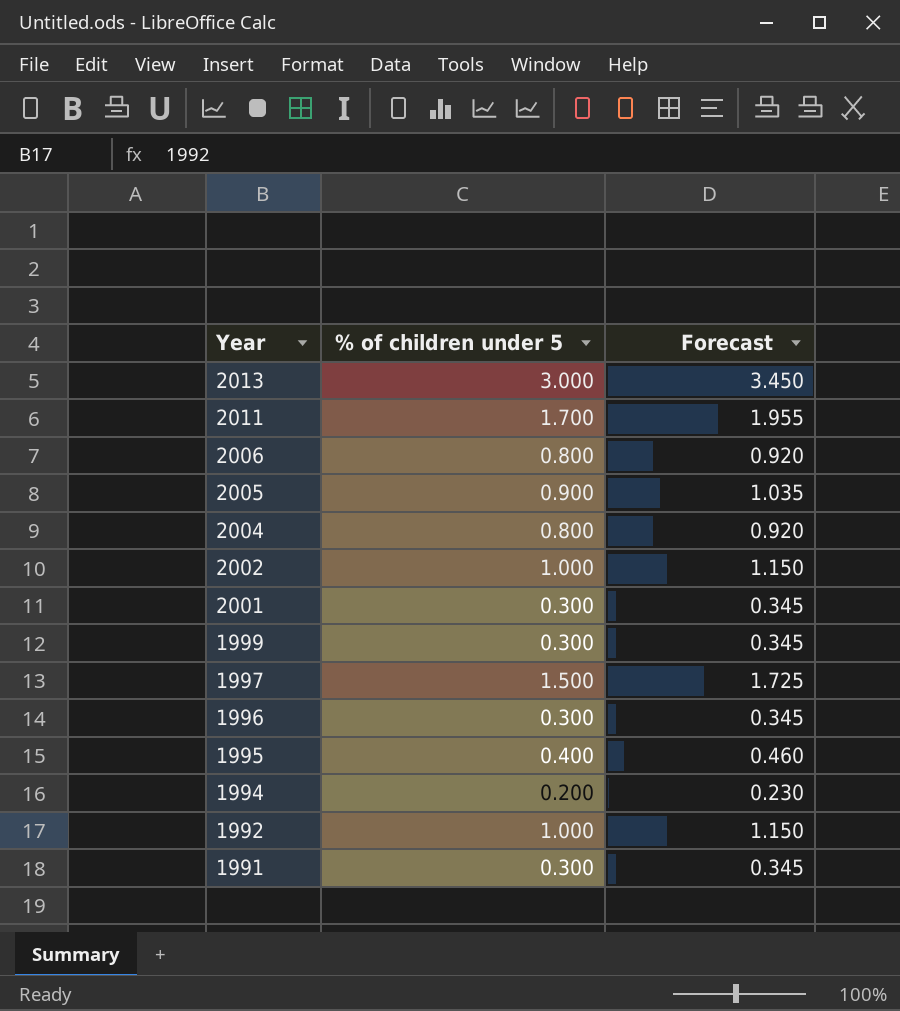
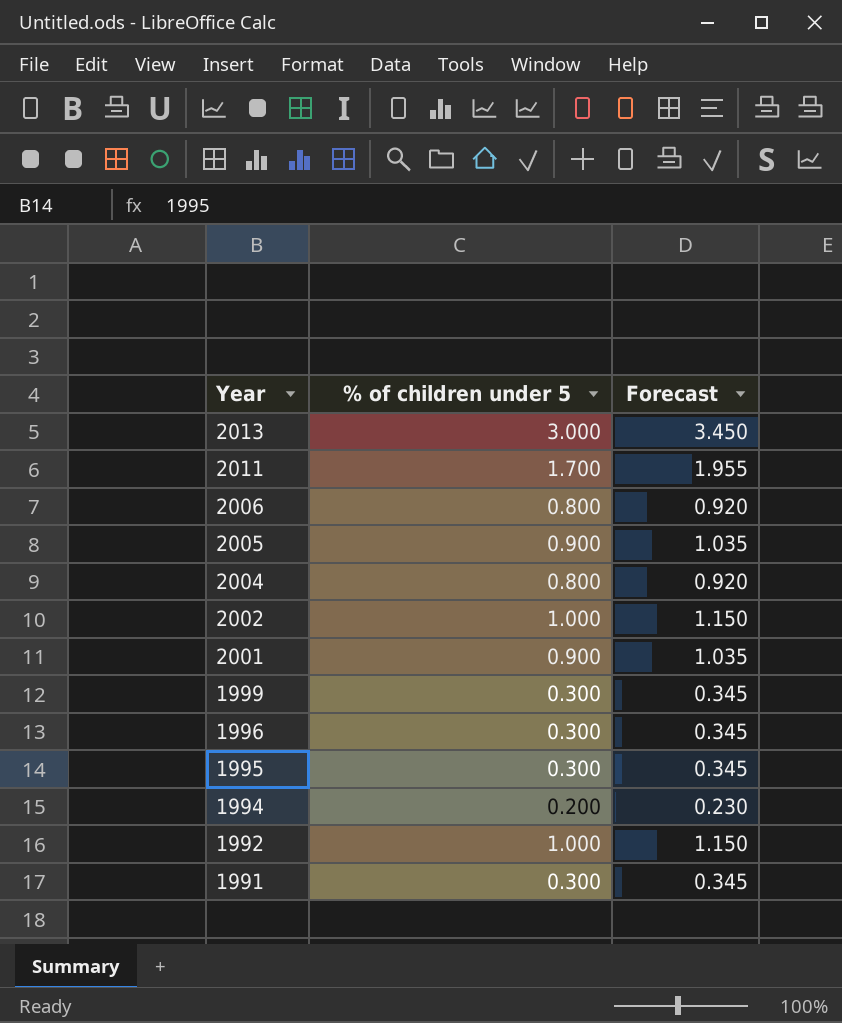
row 1997: 1.500 | 1.725 -> none
2001 | % of children under 5: 0.300 -> 0.900
2001 | Forecast: 0.345 -> 1.035
1995 | % of children under 5: 0.400 -> 0.300
1995 | Forecast: 0.460 -> 0.345

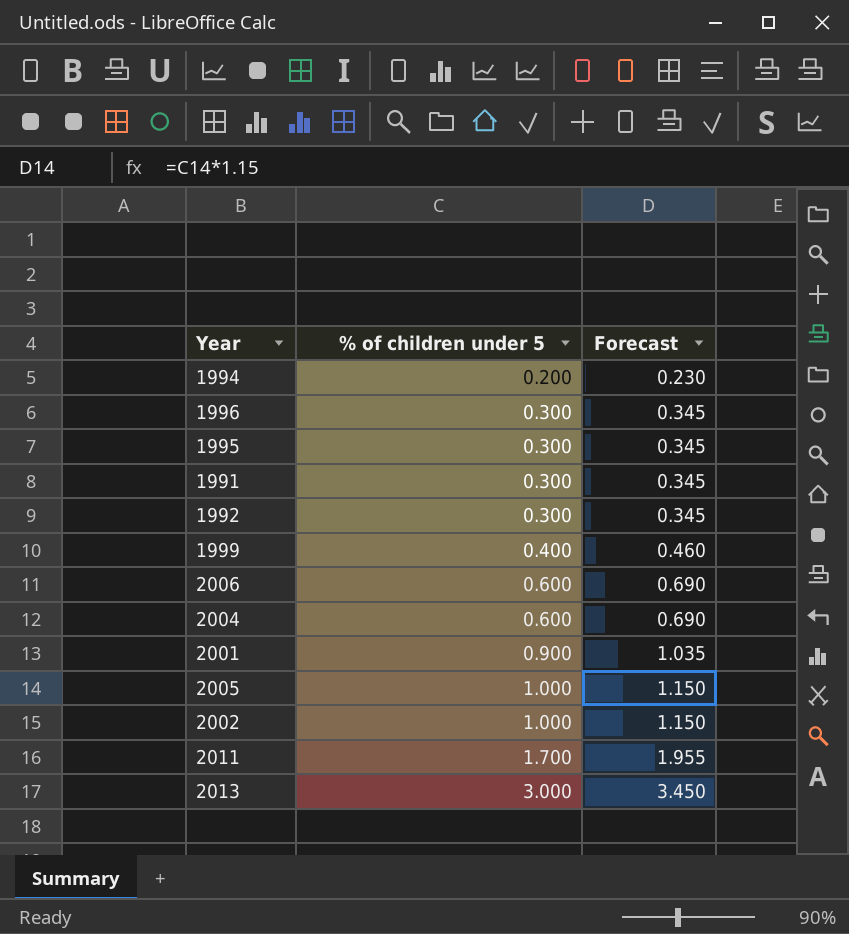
row order: Year descending -> % of children under 5 ascending
1992 | % of children under 5: 1.000 -> 0.300
1992 | Forecast: 1.150 -> 0.345
1999 | % of children under 5: 0.300 -> 0.400
1999 | Forecast: 0.345 -> 0.460
2006 | % of children under 5: 0.800 -> 0.600
2006 | Forecast: 0.920 -> 0.690
2004 | % of children under 5: 0.800 -> 0.600
2004 | Forecast: 0.920 -> 0.690
2005 | % of children under 5: 0.900 -> 1.000
2005 | Forecast: 1.035 -> 1.150

